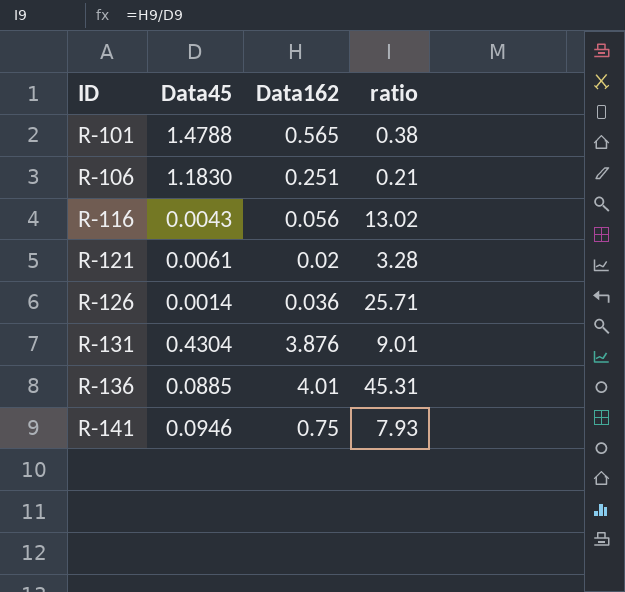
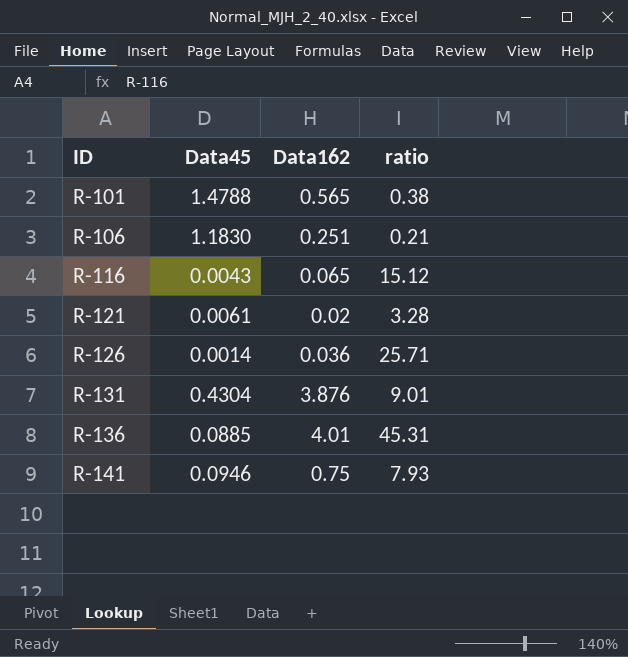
R-116 | Data162: 0.056 -> 0.065
R-116 | ratio: 13.02 -> 15.12

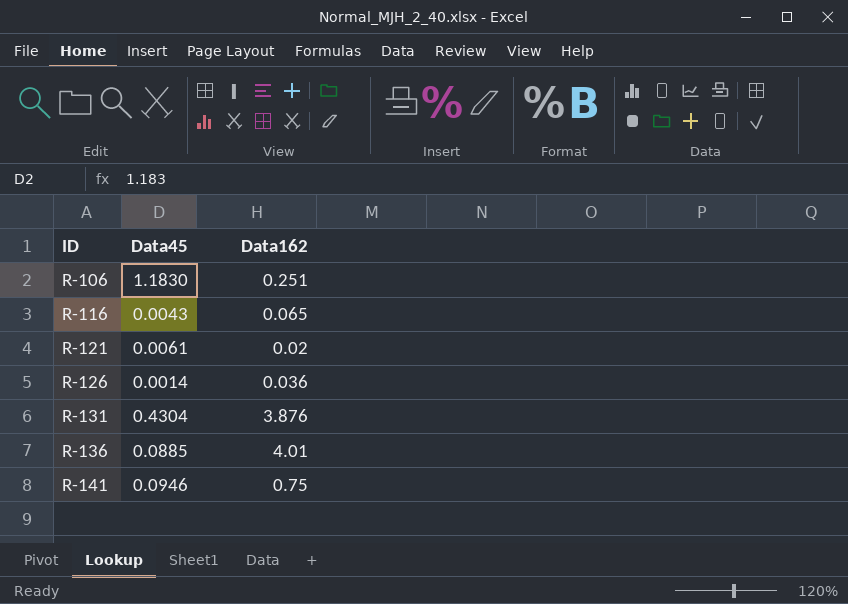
column ratio | formula: [Data162] / [Data45] -> none
row R-101: 1.4788 | 0.565 | 0.38 -> none

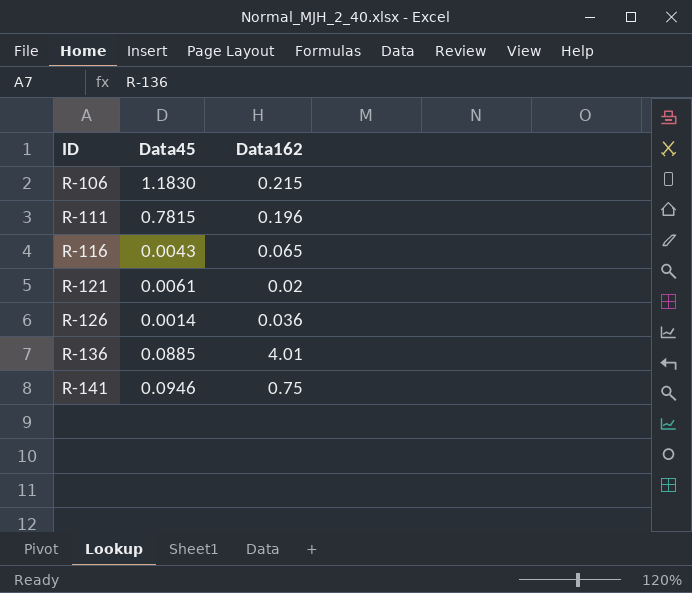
row R-131: 0.4304 | 3.876 -> none
R-106 | Data162: 0.251 -> 0.215
row R-111: none -> 0.7815 | 0.196

